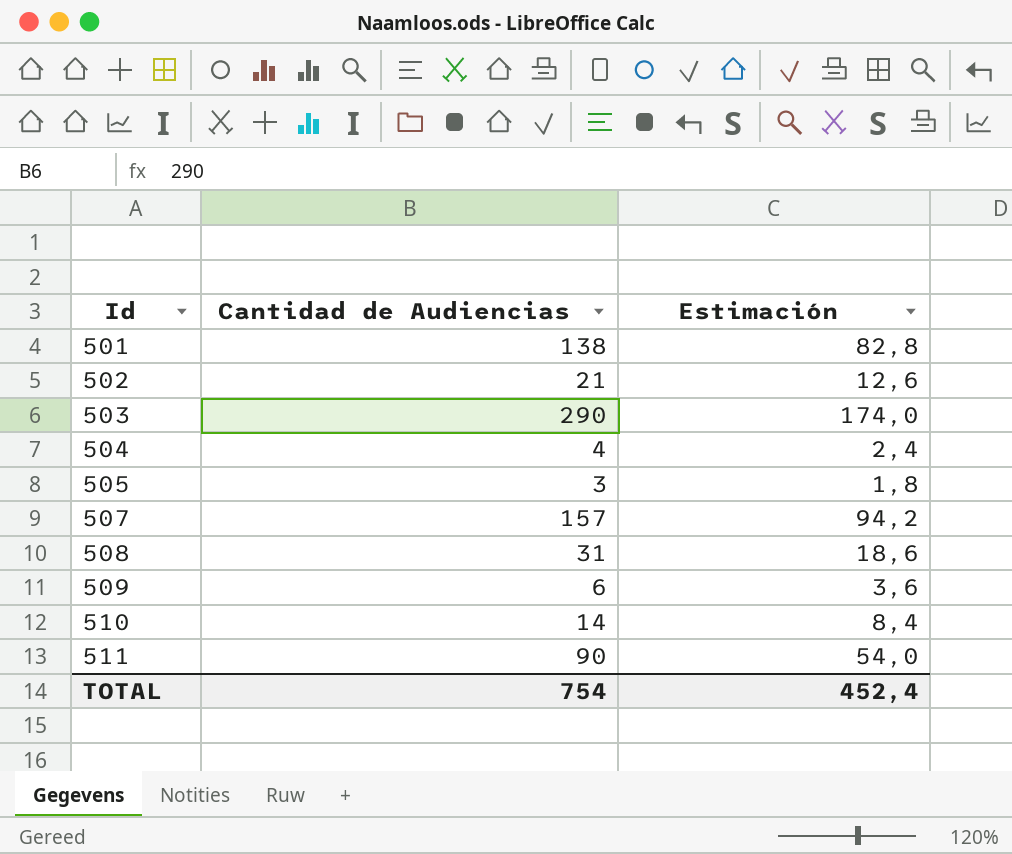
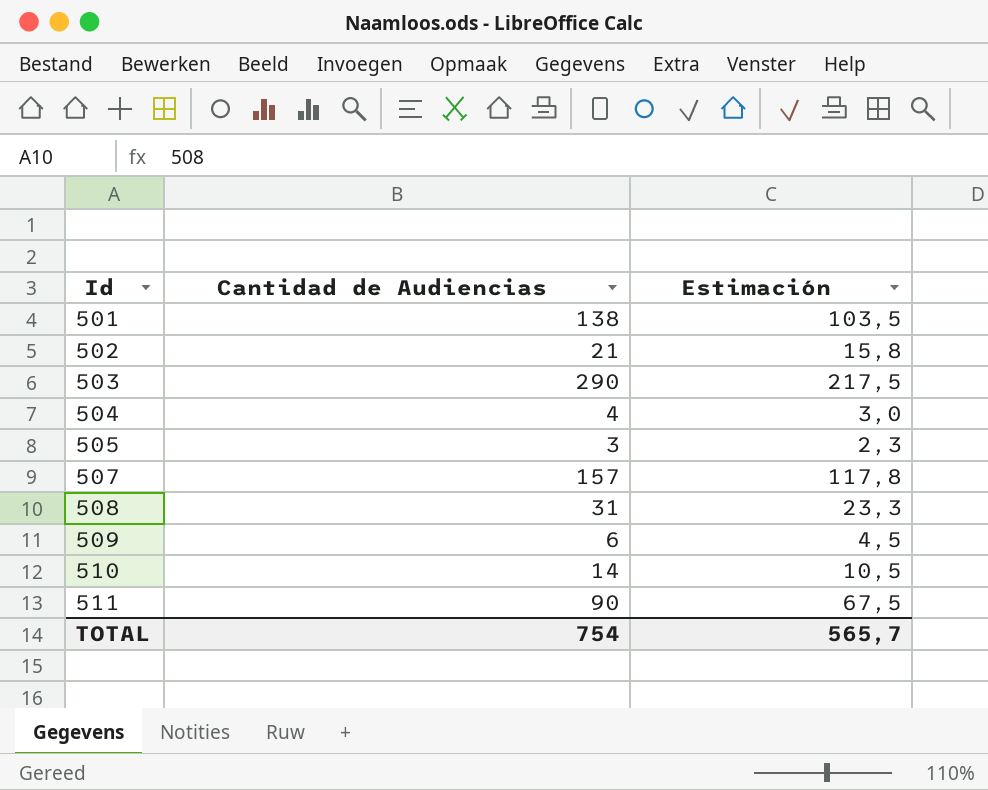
column Estimación | formula: [Cantidad de Audiencias] * 0,6 -> [Cantidad de Audiencias] * 0,75
TOTAL | Estimación: 452,4 -> 565,7

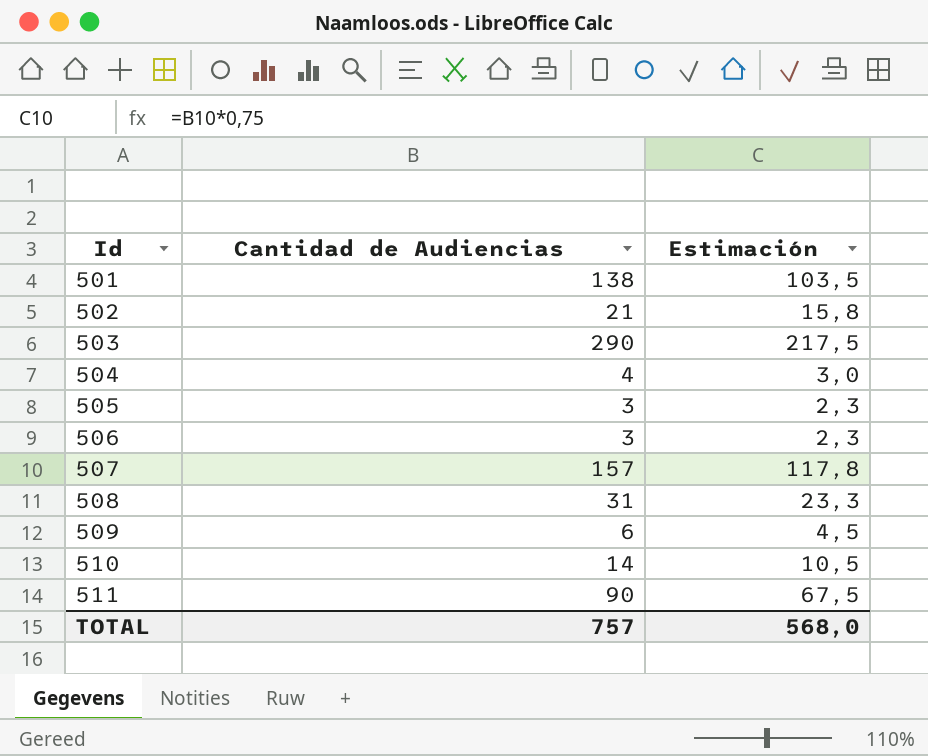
row 506: none -> 3 | 2,3
TOTAL | Cantidad de Audiencias: 754 -> 757
TOTAL | Estimación: 565,7 -> 568,0

